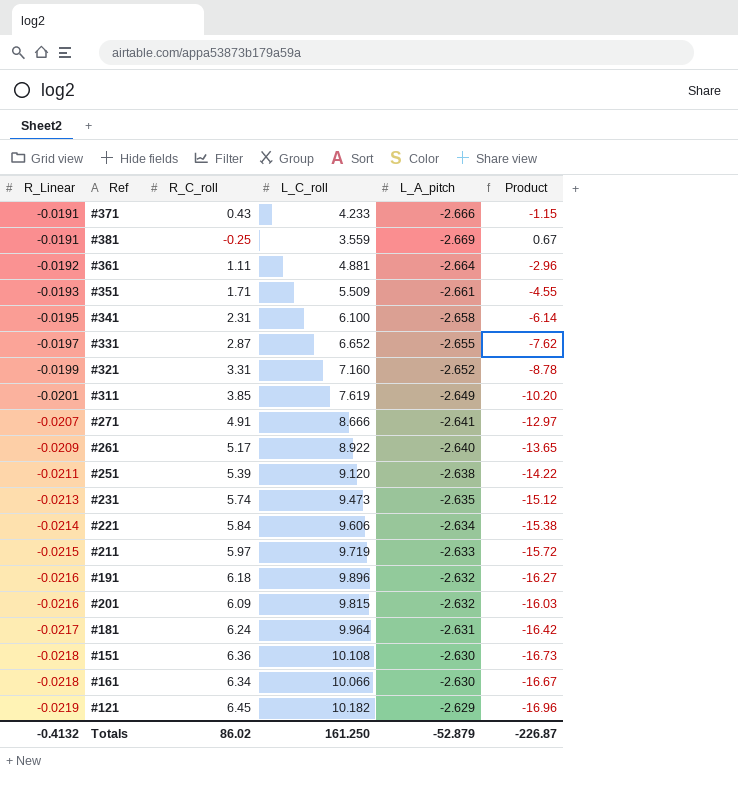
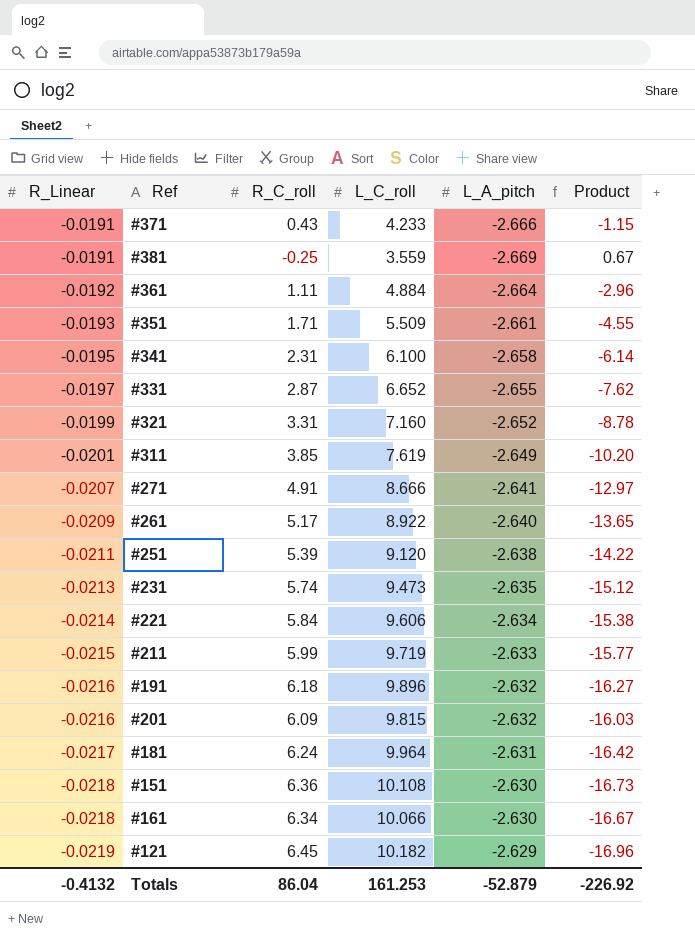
#361 | L_C_roll: 4.881 -> 4.884
#211 | R_C_roll: 5.97 -> 5.99
#211 | Product: -15.72 -> -15.77
Totals | R_C_roll: 86.02 -> 86.04
Totals | L_C_roll: 161.250 -> 161.253
Totals | Product: -226.87 -> -226.92

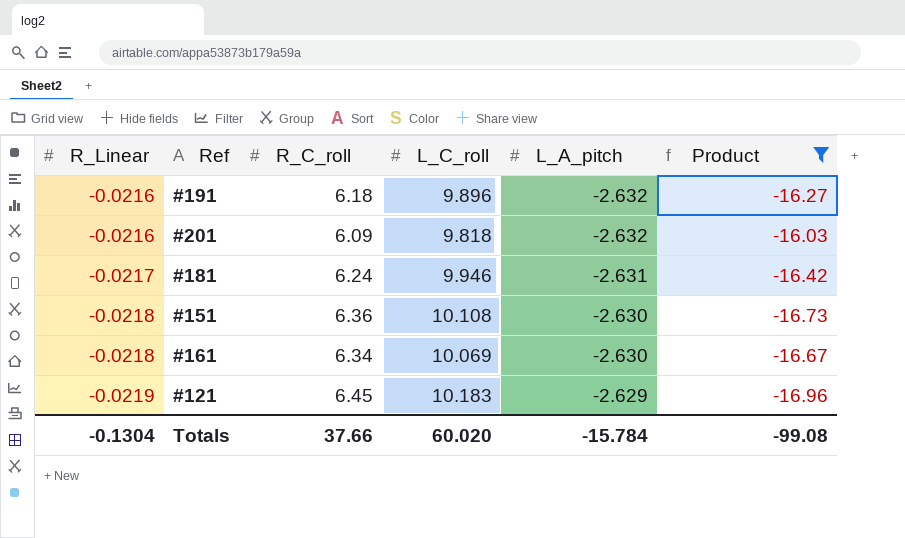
filter: none -> Product <= -16.03
#201 | L_C_roll: 9.815 -> 9.818
#181 | L_C_roll: 9.964 -> 9.946
#161 | L_C_roll: 10.066 -> 10.069
#121 | L_C_roll: 10.182 -> 10.183
Totals | R_Linear: -0.4132 -> -0.1304
Totals | R_C_roll: 86.04 -> 37.66
Totals | L_C_roll: 161.253 -> 60.020
Totals | L_A_pitch: -52.879 -> -15.784
Totals | Product: -226.92 -> -99.08

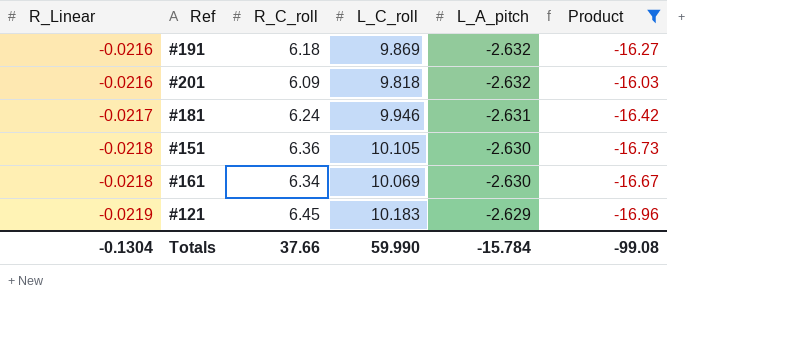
#191 | L_C_roll: 9.896 -> 9.869
#151 | L_C_roll: 10.108 -> 10.105
Totals | L_C_roll: 60.020 -> 59.990

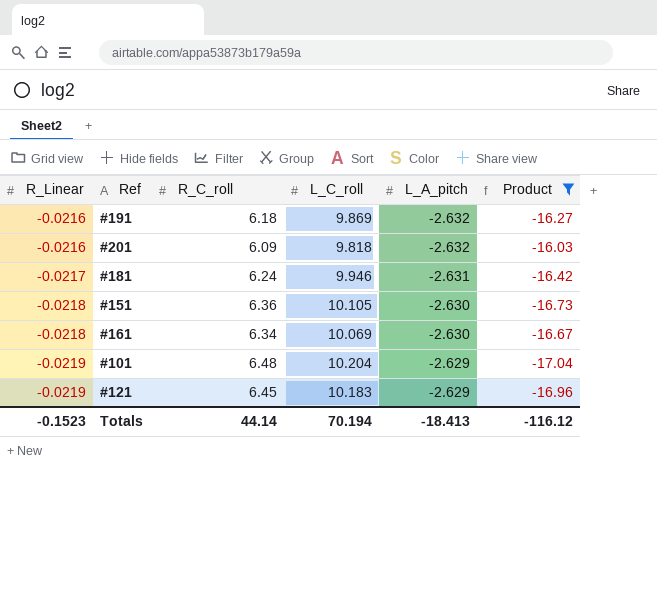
row #101: none -> -0.0219 | 6.48 | 10.204 | -2.629 | -17.04
Totals | R_Linear: -0.1304 -> -0.1523
Totals | R_C_roll: 37.66 -> 44.14
Totals | L_C_roll: 59.990 -> 70.194
Totals | L_A_pitch: -15.784 -> -18.413
Totals | Product: -99.08 -> -116.12

